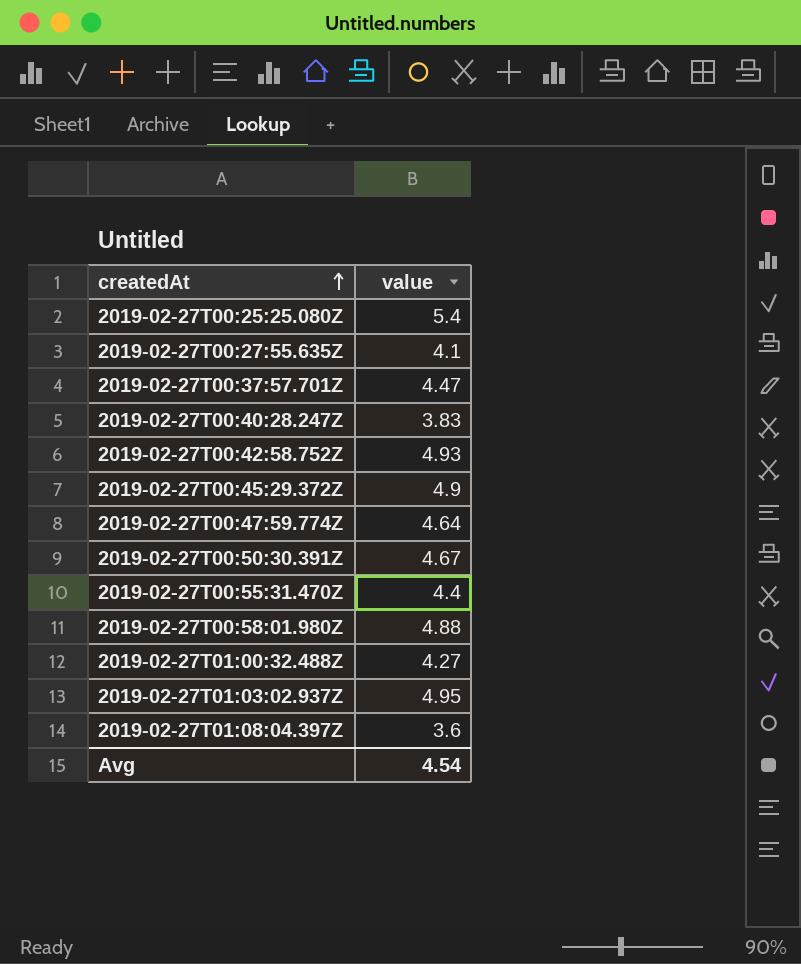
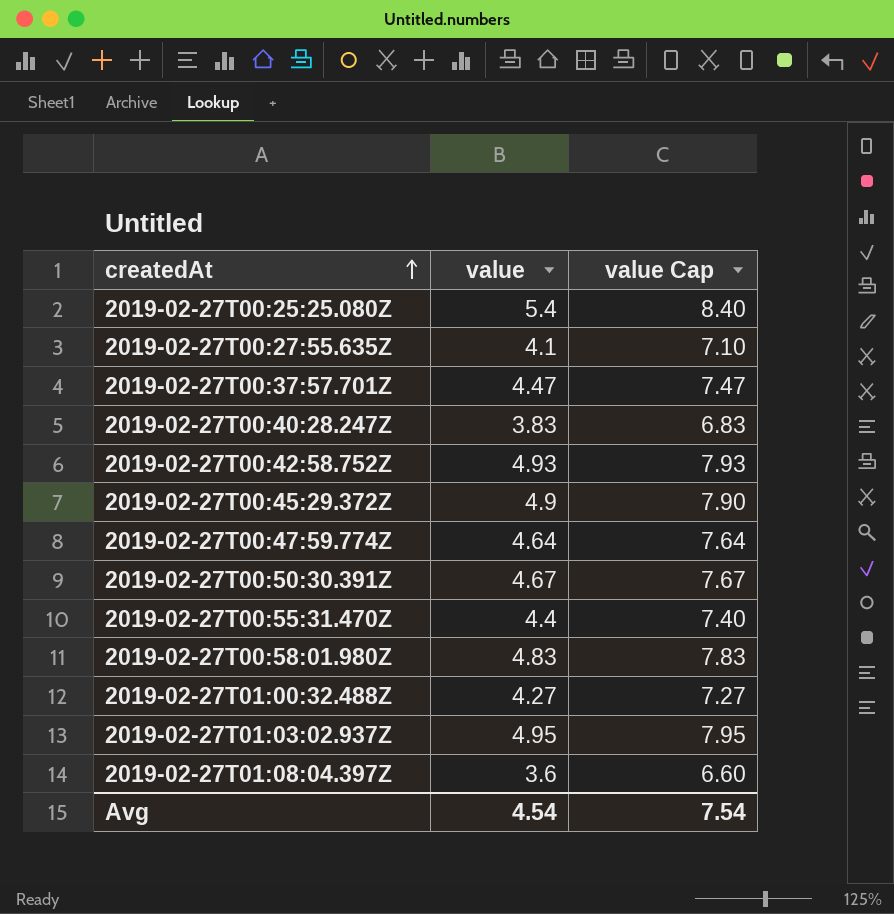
column value Cap | formula: none -> [value] + 3
2019-02-27T00:58:01.980Z | value: 4.88 -> 4.83

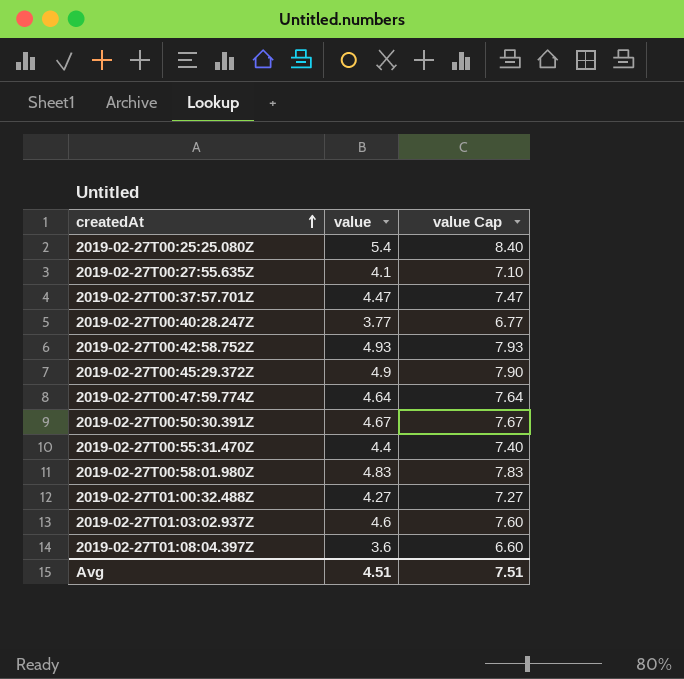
2019-02-27T00:40:28.247Z | value: 3.83 -> 3.77
2019-02-27T00:40:28.247Z | value Cap: 6.83 -> 6.77
2019-02-27T01:03:02.937Z | value: 4.95 -> 4.6
2019-02-27T01:03:02.937Z | value Cap: 7.95 -> 7.60
Avg | value: 4.54 -> 4.51
Avg | value Cap: 7.54 -> 7.51

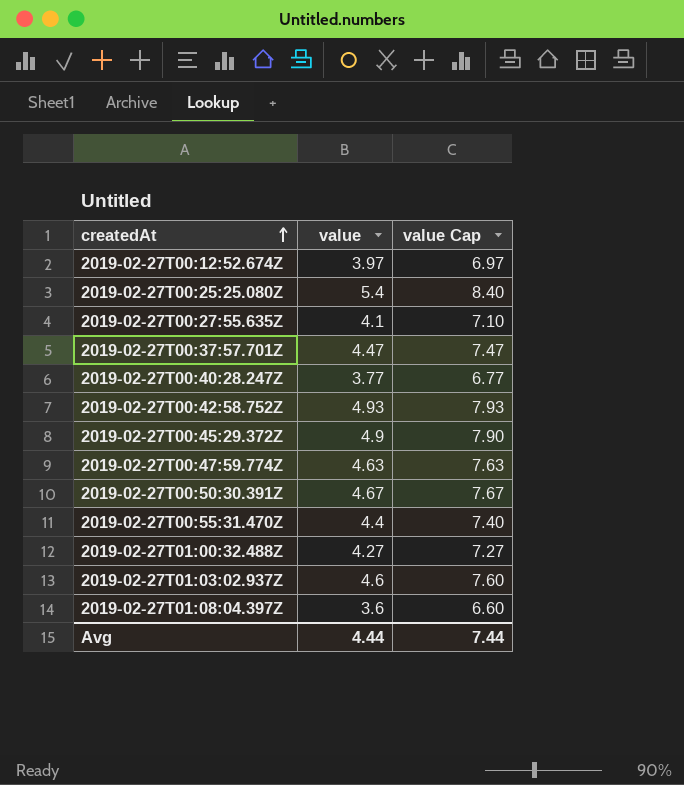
row 2019-02-27T00:58:01.980Z: 4.83 | 7.83 -> none
row 2019-02-27T00:12:52.674Z: none -> 3.97 | 6.97
2019-02-27T00:47:59.774Z | value: 4.64 -> 4.63
2019-02-27T00:47:59.774Z | value Cap: 7.64 -> 7.63
Avg | value: 4.51 -> 4.44
Avg | value Cap: 7.51 -> 7.44

